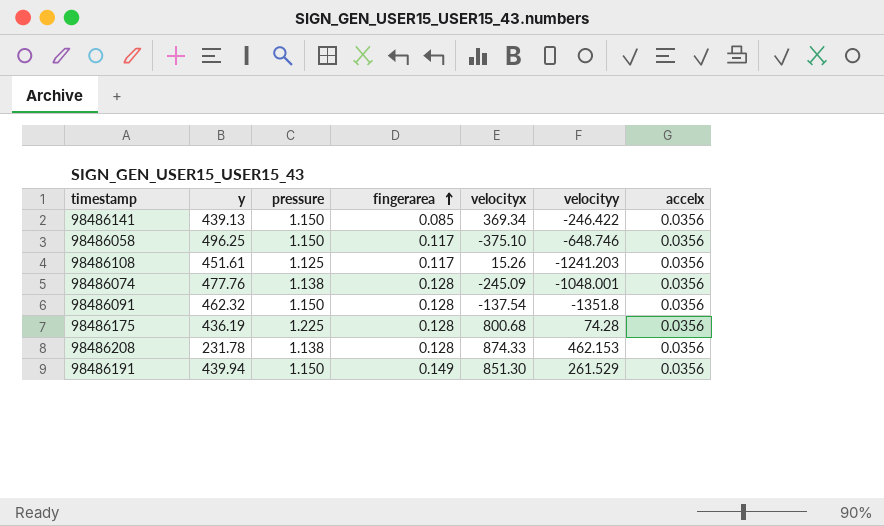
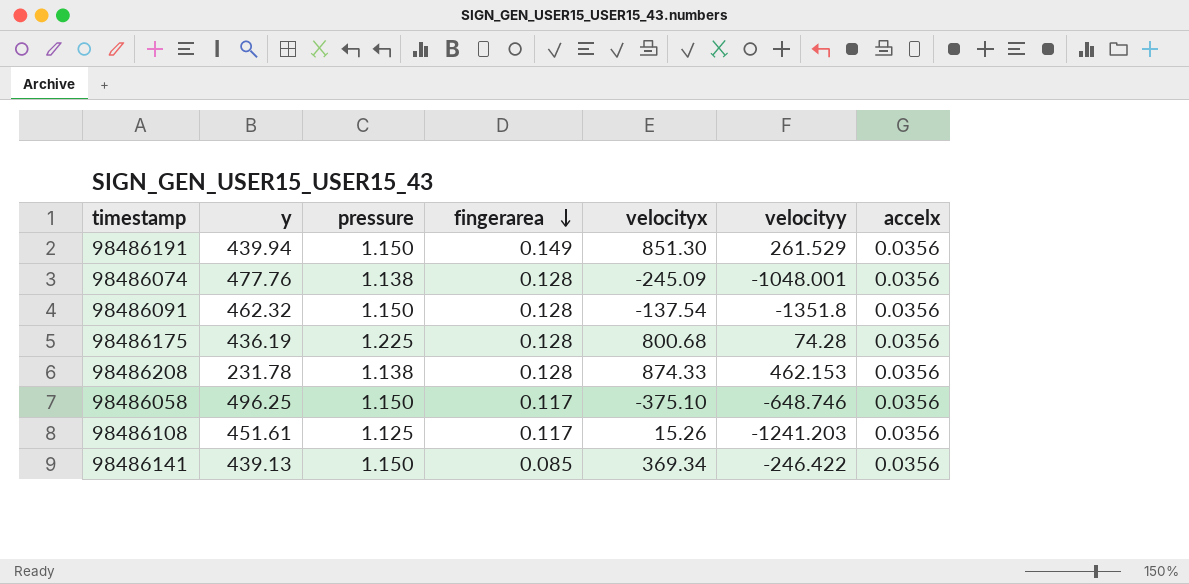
row order: fingerarea ascending -> fingerarea descending

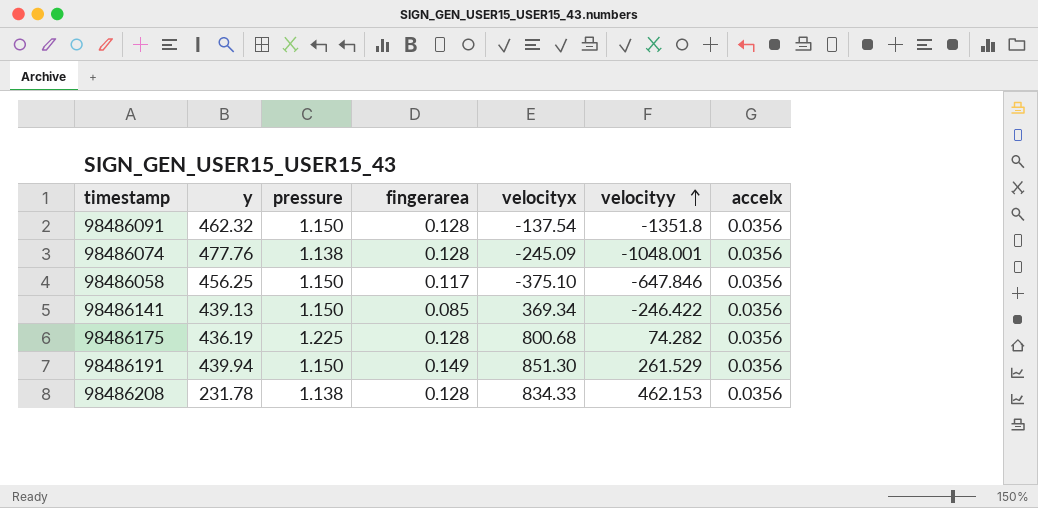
row order: fingerarea descending -> velocityy ascending
row 98486108: 451.61 | 1.125 | 0.117 | 15.26 | -1241.203 | 0.0356 -> none
98486058 | y: 496.25 -> 456.25
98486058 | velocityy: -648.746 -> -647.846
98486175 | velocityy: 74.28 -> 74.282
98486208 | velocityx: 874.33 -> 834.33

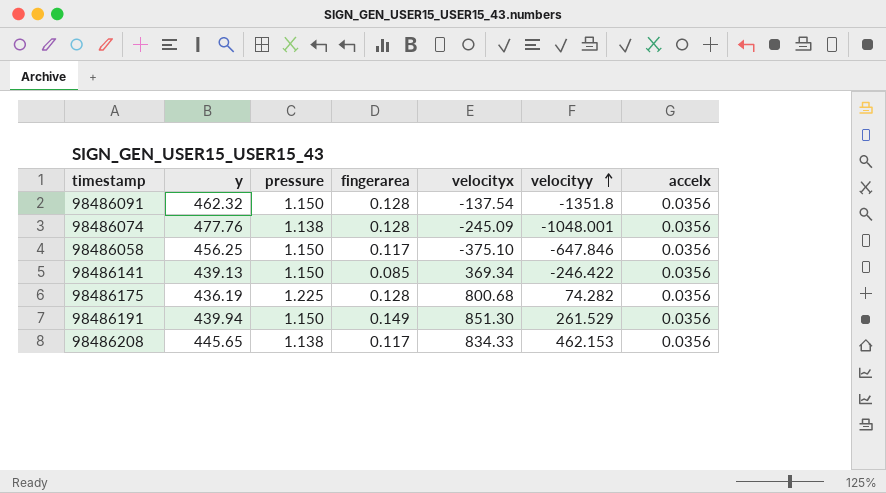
98486208 | y: 231.78 -> 445.65
98486208 | fingerarea: 0.128 -> 0.117

